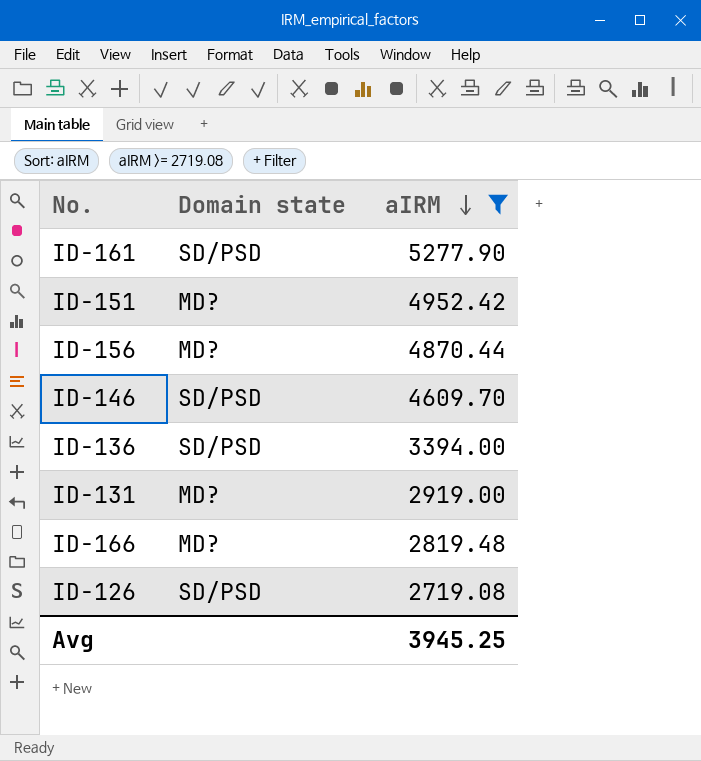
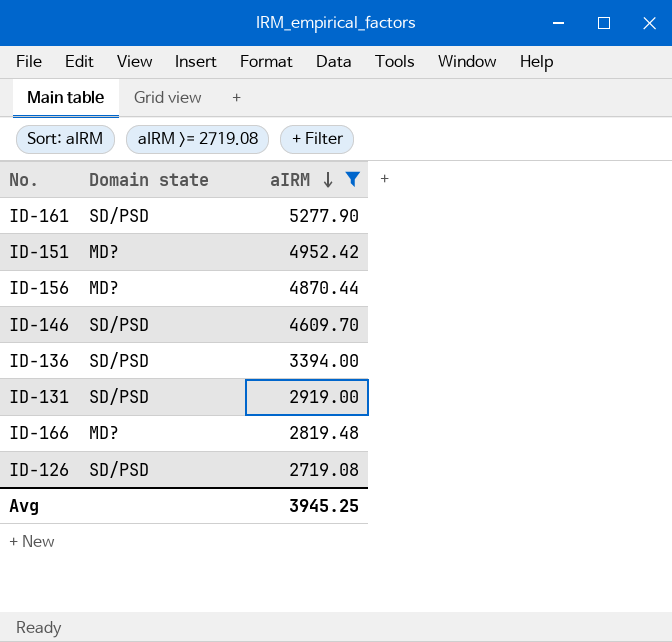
ID-131 | Domain state: MD? -> SD/PSD

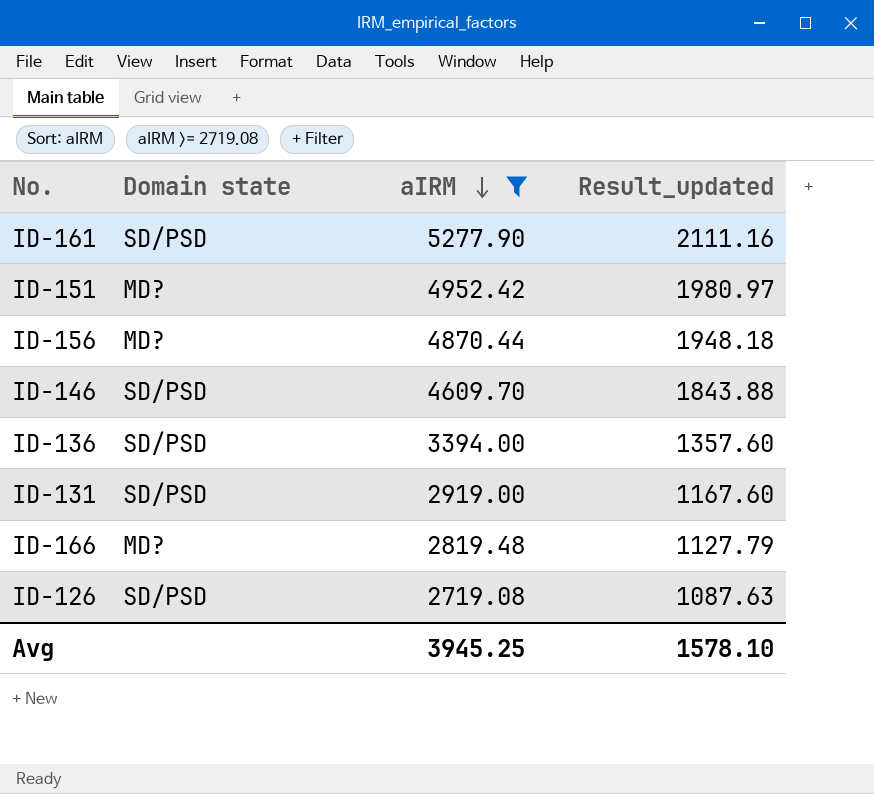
column Result_updated | formula: none -> [aIRM] * 0.4

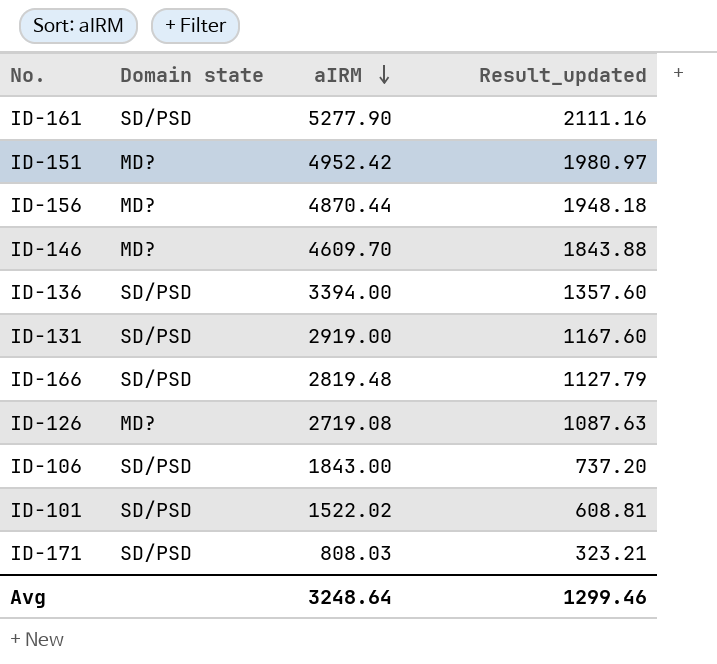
filter: aIRM >= 2719.08 -> none
ID-146 | Domain state: SD/PSD -> MD?
ID-166 | Domain state: MD? -> SD/PSD
ID-126 | Domain state: SD/PSD -> MD?
Avg | aIRM: 3945.25 -> 3248.64
Avg | Result_updated: 1578.10 -> 1299.46

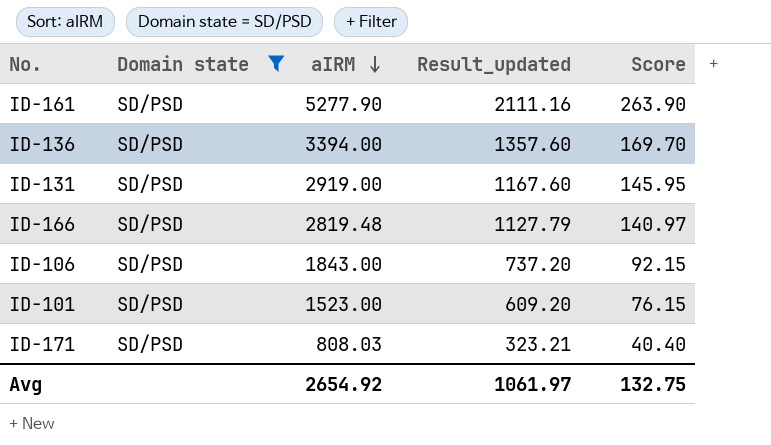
filter: none -> Domain state = SD/PSD
column Score | formula: none -> [aIRM] * 0.05
ID-101 | aIRM: 1522.02 -> 1523.00
ID-101 | Result_updated: 608.81 -> 609.20
Avg | aIRM: 3248.64 -> 2654.92
Avg | Result_updated: 1299.46 -> 1061.97

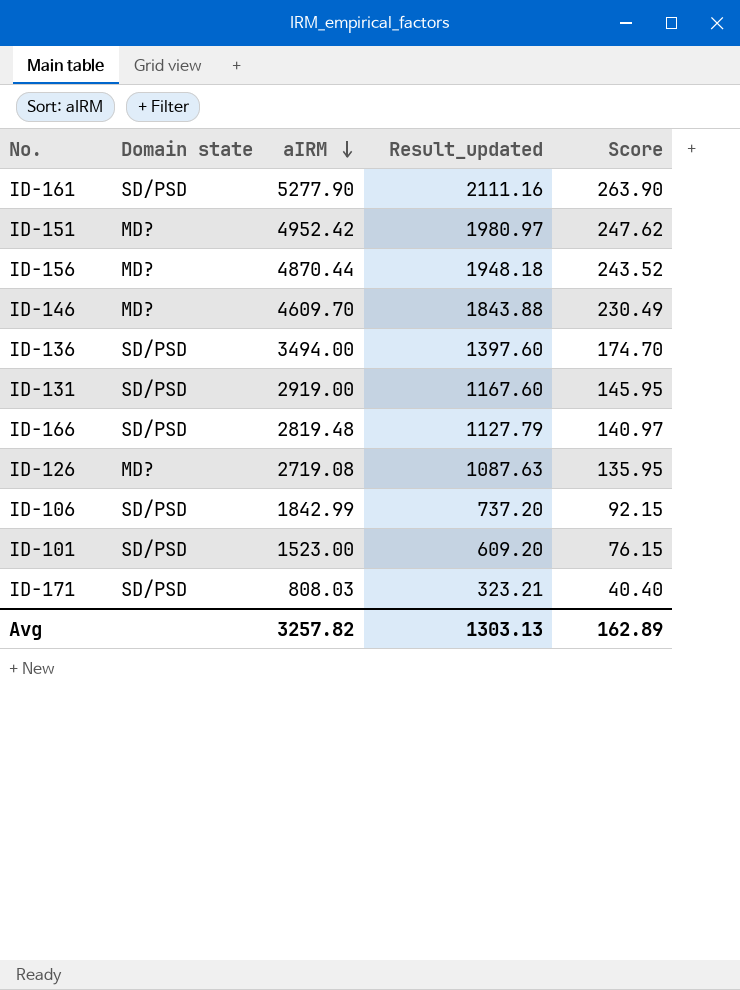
filter: Domain state = SD/PSD -> none
ID-136 | aIRM: 3394.00 -> 3494.00
ID-136 | Result_updated: 1357.60 -> 1397.60
ID-136 | Score: 169.70 -> 174.70
ID-106 | aIRM: 1843.00 -> 1842.99
Avg | aIRM: 2654.92 -> 3257.82
Avg | Result_updated: 1061.97 -> 1303.13
Avg | Score: 132.75 -> 162.89

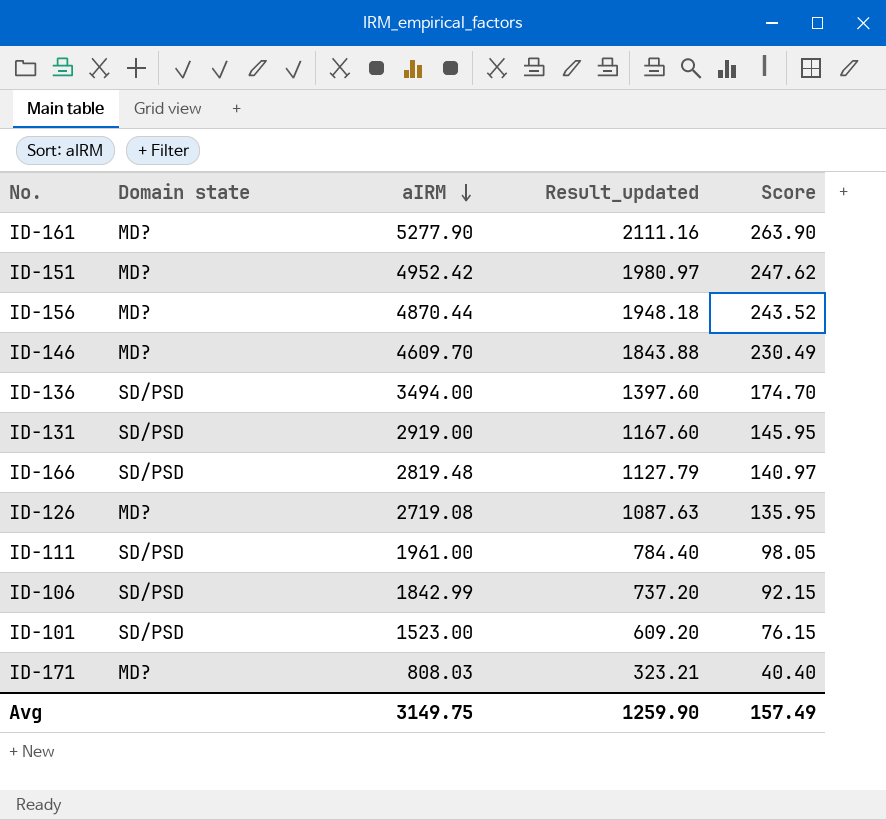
ID-161 | Domain state: SD/PSD -> MD?
row ID-111: none -> SD/PSD | 1961.00 | 784.40 | 98.05
ID-171 | Domain state: SD/PSD -> MD?
Avg | aIRM: 3257.82 -> 3149.75
Avg | Result_updated: 1303.13 -> 1259.90
Avg | Score: 162.89 -> 157.49

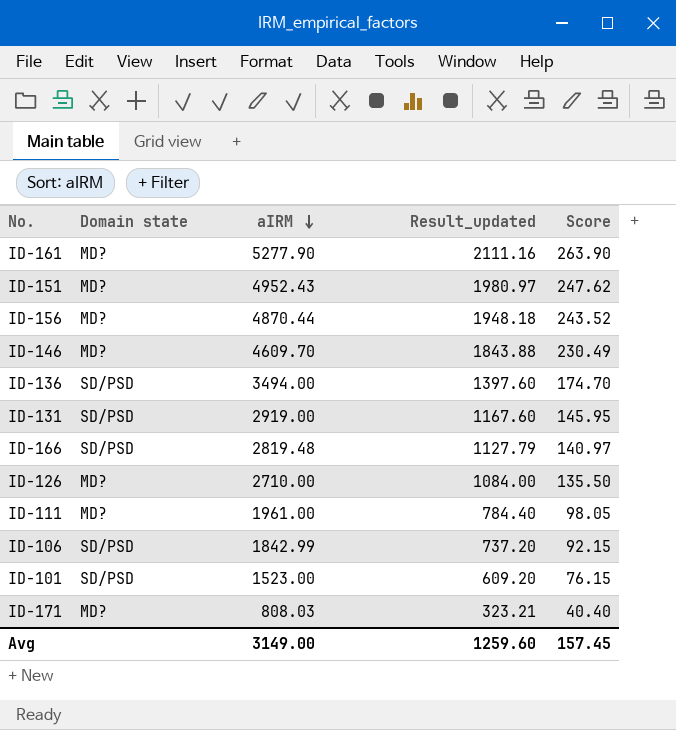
ID-151 | aIRM: 4952.42 -> 4952.43
ID-126 | aIRM: 2719.08 -> 2710.00
ID-126 | Result_updated: 1087.63 -> 1084.00
ID-126 | Score: 135.95 -> 135.50
ID-111 | Domain state: SD/PSD -> MD?
Avg | aIRM: 3149.75 -> 3149.00
Avg | Result_updated: 1259.90 -> 1259.60
Avg | Score: 157.49 -> 157.45

